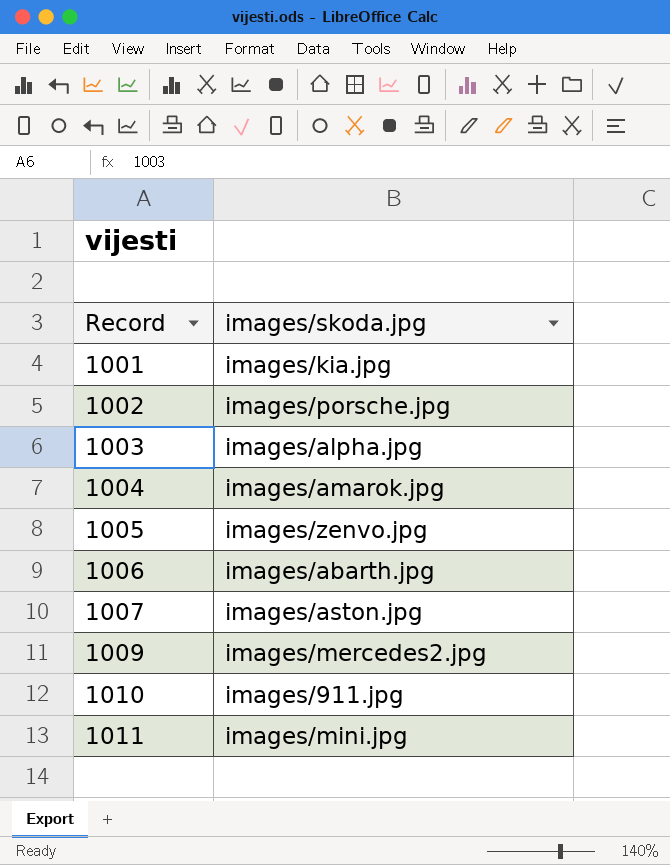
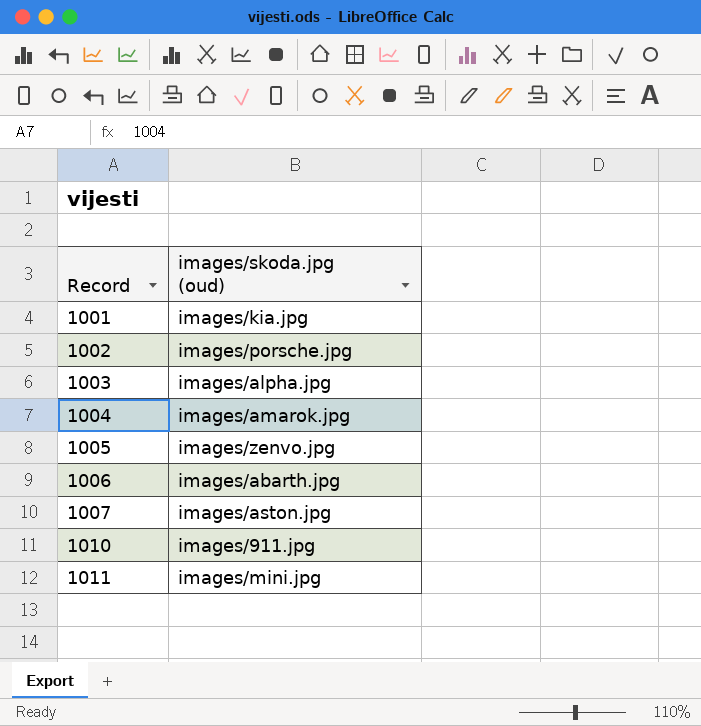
column name: images/skoda.jpg -> images/skoda.jpg (oud)
row 1009: images/mercedes2.jpg -> none

